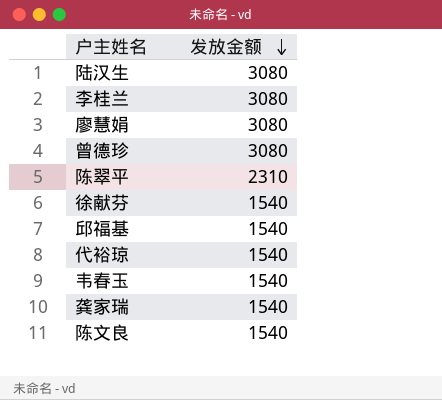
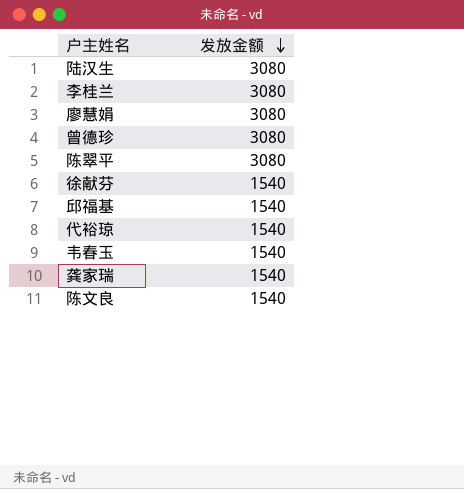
陈翠平 | 发放金额: 2310 -> 3080

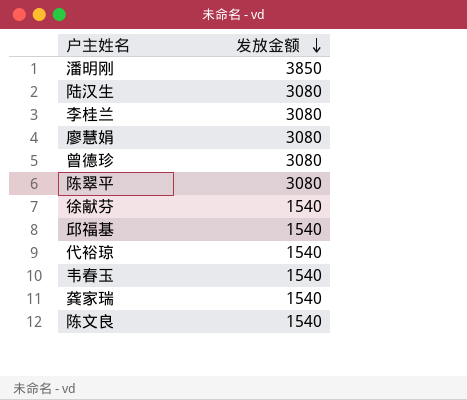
row 潘明刚: none -> 3850

